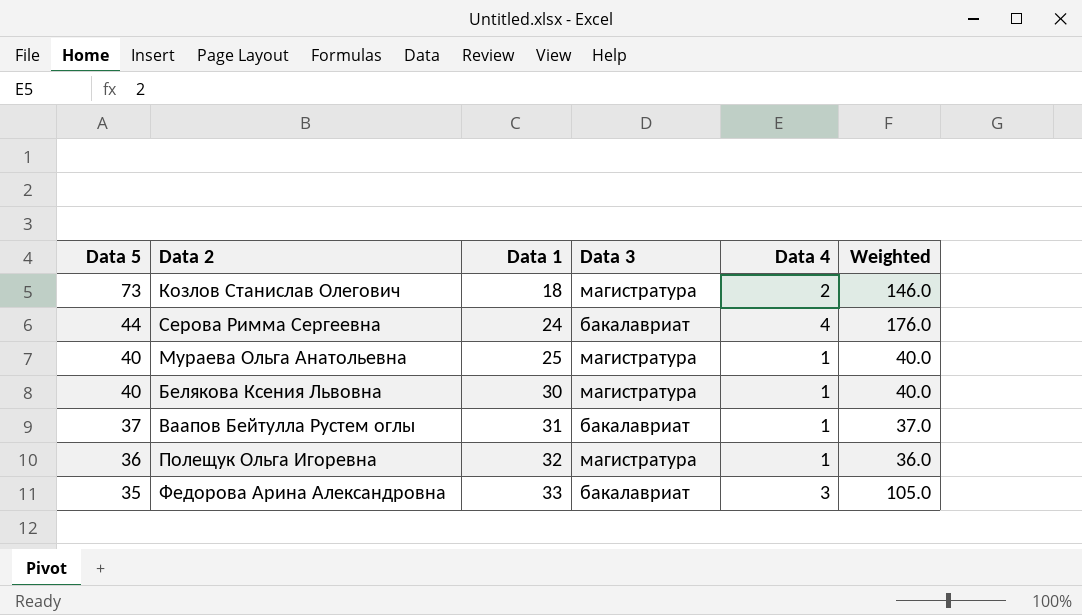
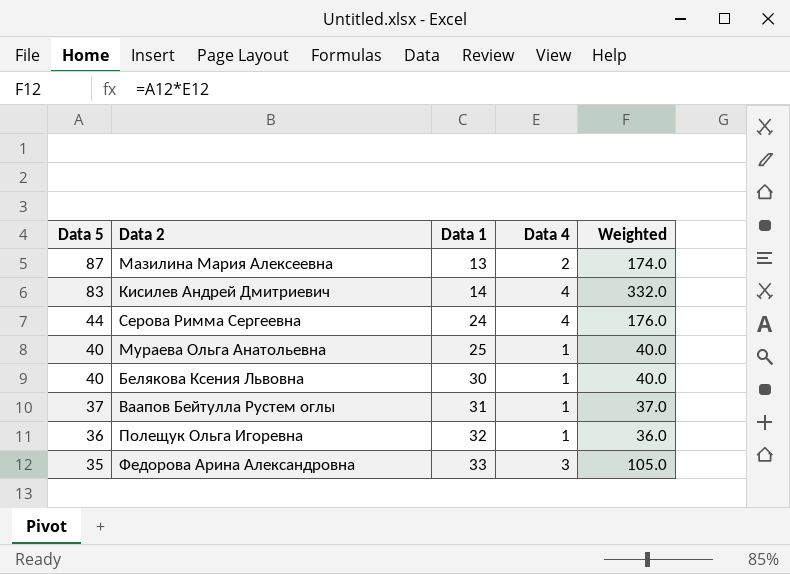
column Data 3 | position: 4 -> none
row Козлов Станислав Олегович: 73 | 18 | магистратура | 2 | 146.0 -> none
row Мазилина Мария Алексеевна: none -> 87 | 13 | 2 | 174.0
row Кисилев Андрей Дмитриевич: none -> 83 | 14 | 4 | 332.0

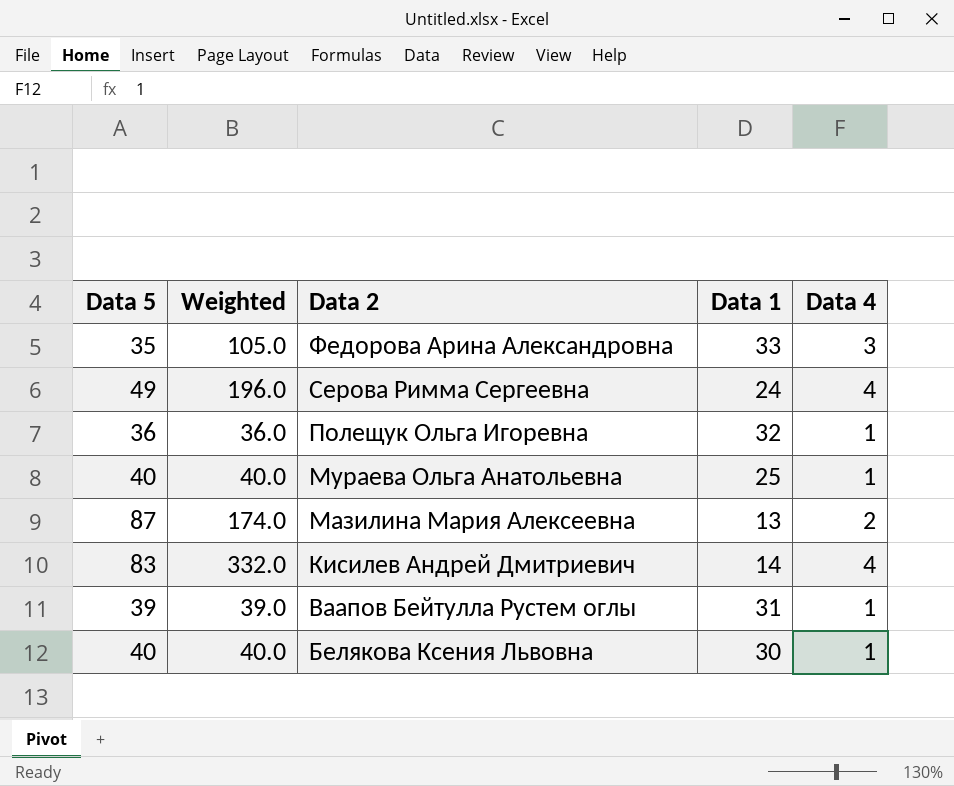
row order: Data 5 descending -> Data 2 descending
column Weighted | position: 5 -> 2
Серова Римма Сергеевна | Data 5: 44 -> 49
Серова Римма Сергеевна | Weighted: 176.0 -> 196.0
Ваапов Бейтулла Рустем оглы | Data 5: 37 -> 39
Ваапов Бейтулла Рустем оглы | Weighted: 37.0 -> 39.0

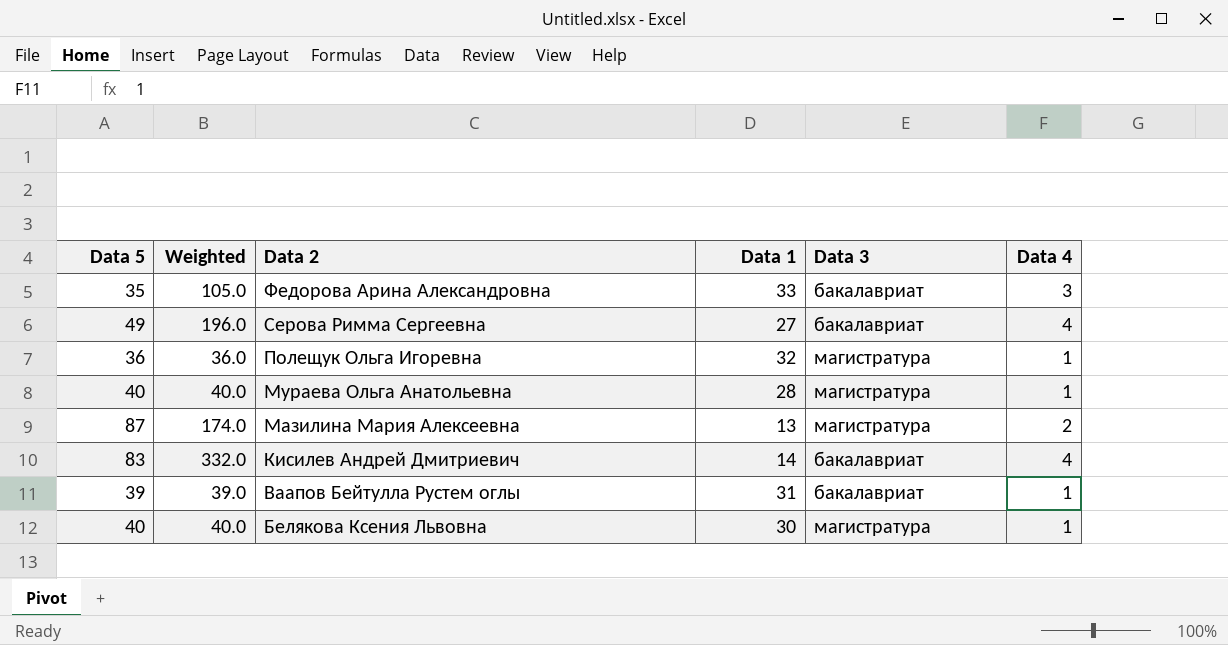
column Data 3 | position: none -> 5
Серова Римма Сергеевна | Data 1: 24 -> 27
Мураева Ольга Анатольевна | Data 1: 25 -> 28

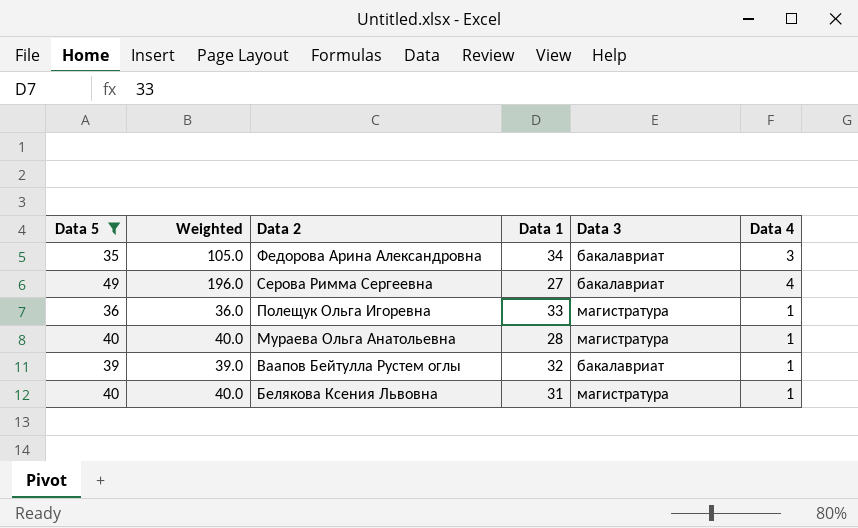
filter: none -> Data 5 <= 49
Федорова Арина Александровна | Data 1: 33 -> 34
Полещук Ольга Игоревна | Data 1: 32 -> 33
Ваапов Бейтулла Рустем оглы | Data 1: 31 -> 32
Белякова Ксения Львовна | Data 1: 30 -> 31

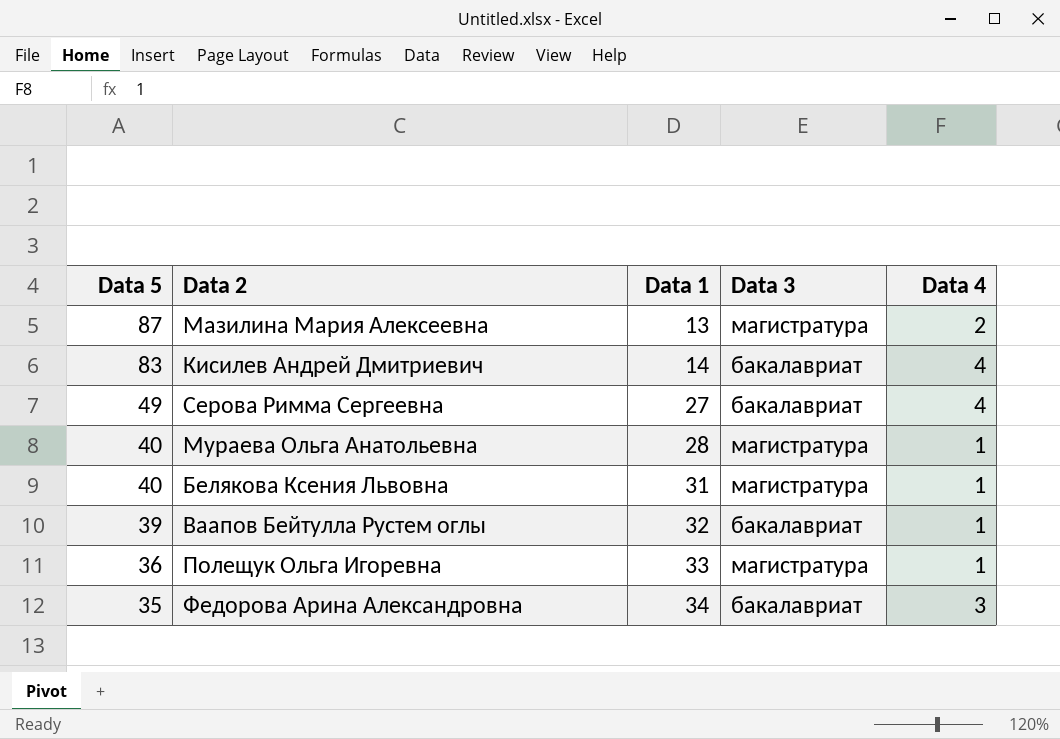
filter: Data 5 <= 49 -> none
row order: Data 2 descending -> Data 5 descending
column Weighted | formula: [Data 5] * [Data 4] -> none

